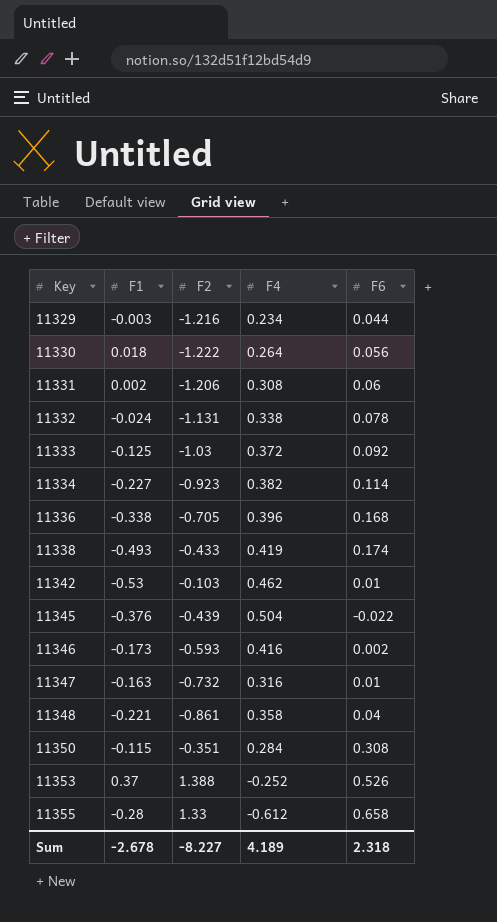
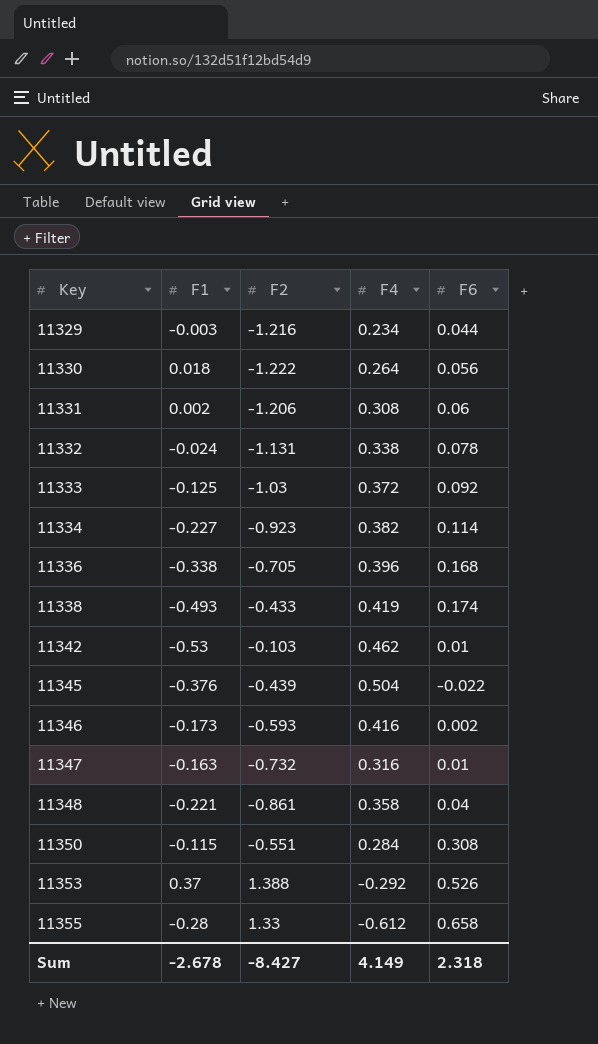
11350 | F2: -0.351 -> -0.551
11353 | F4: -0.252 -> -0.292
Sum | F2: -8.227 -> -8.427
Sum | F4: 4.189 -> 4.149

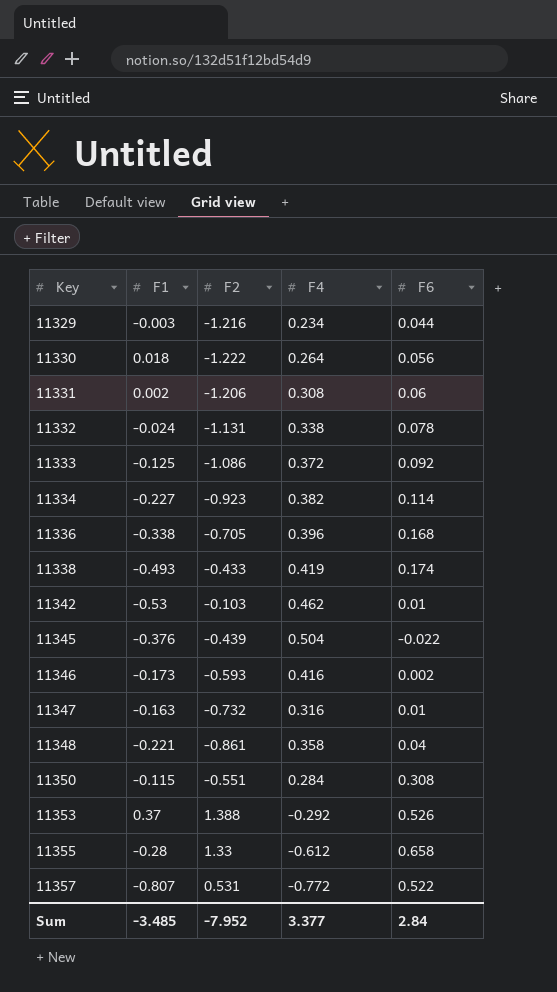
11333 | F2: -1.03 -> -1.086
row 11357: none -> -0.807 | 0.531 | -0.772 | 0.522
Sum | F1: -2.678 -> -3.485
Sum | F2: -8.427 -> -7.952
Sum | F4: 4.149 -> 3.377
Sum | F6: 2.318 -> 2.84

